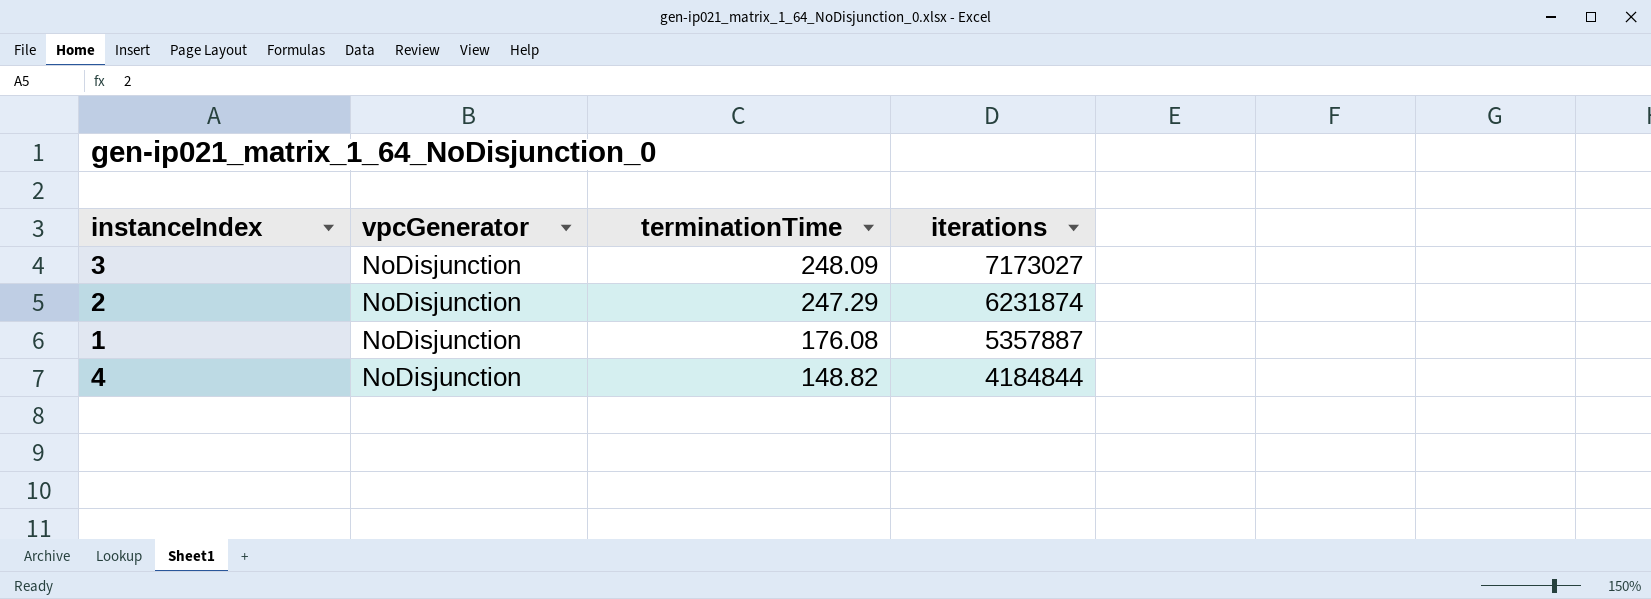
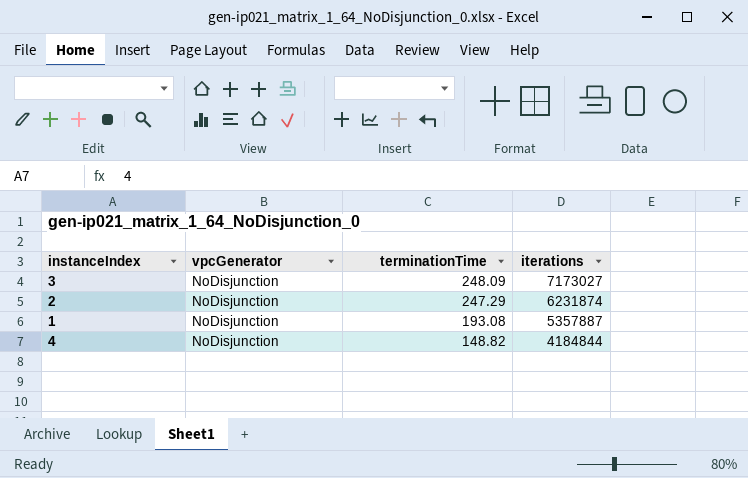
1 | terminationTime: 176.08 -> 193.08

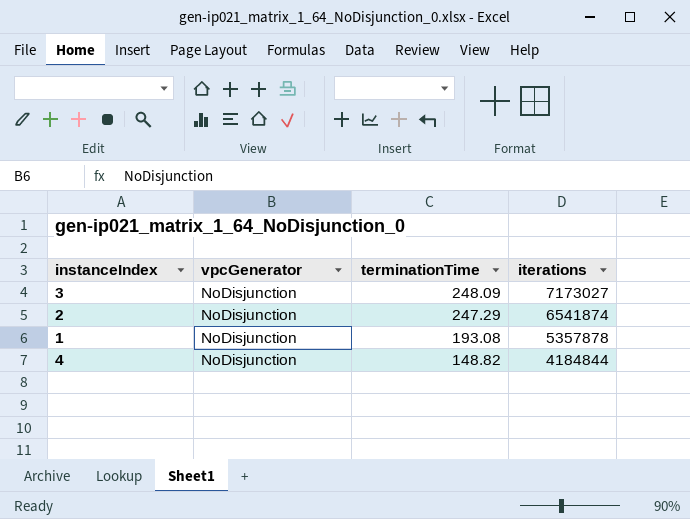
2 | iterations: 6231874 -> 6541874
1 | iterations: 5357887 -> 5357878

